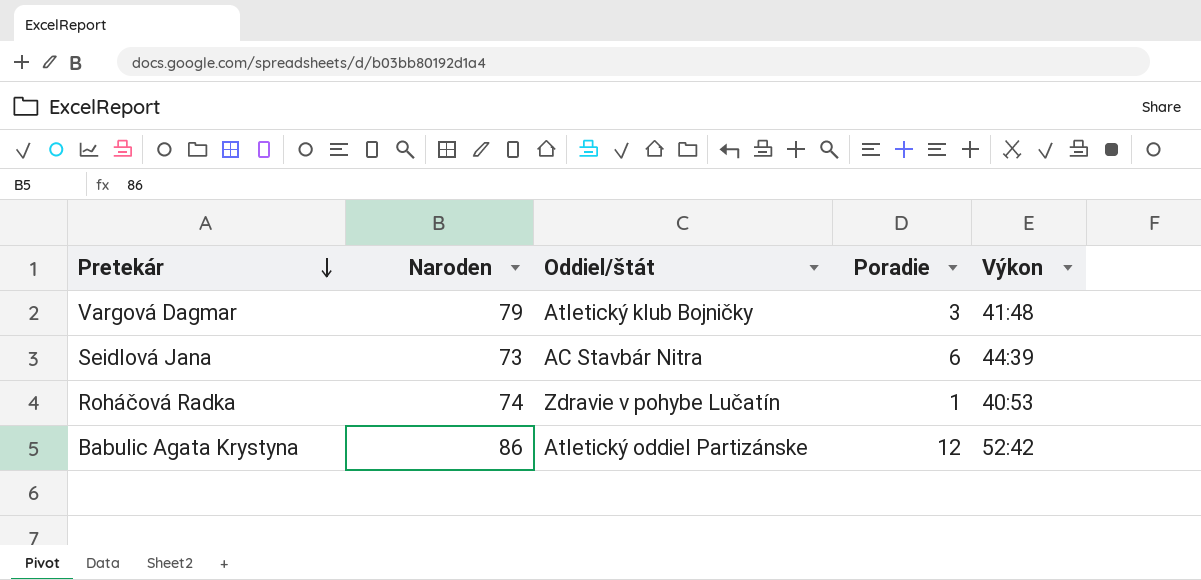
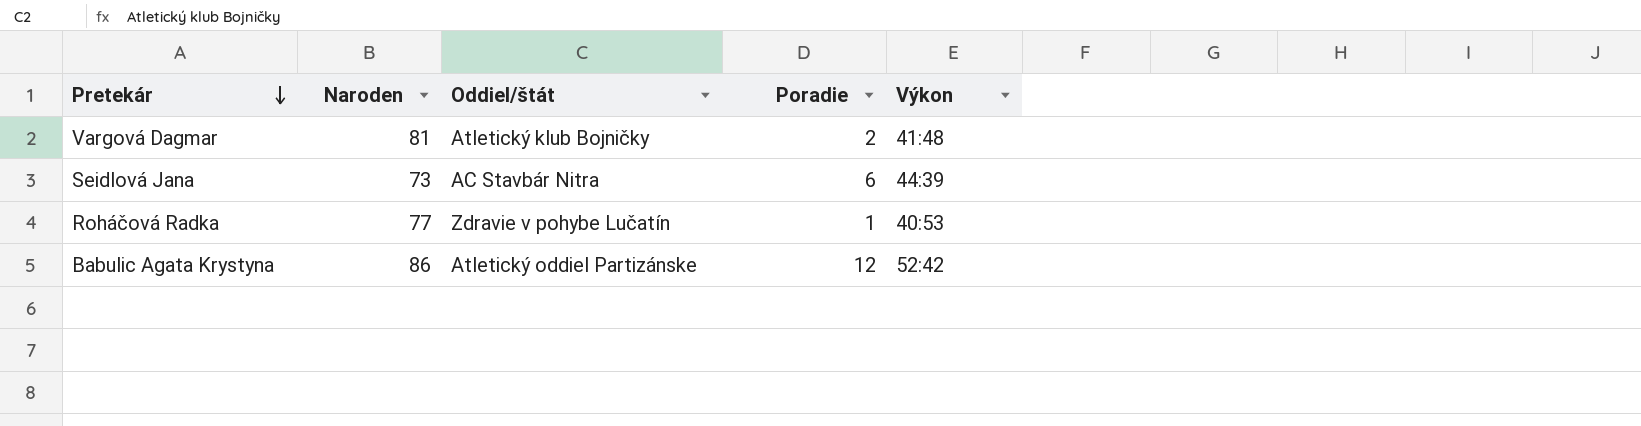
Vargová Dagmar | Naroden: 79 -> 81
Vargová Dagmar | Poradie: 3 -> 2
Roháčová Radka | Naroden: 74 -> 77

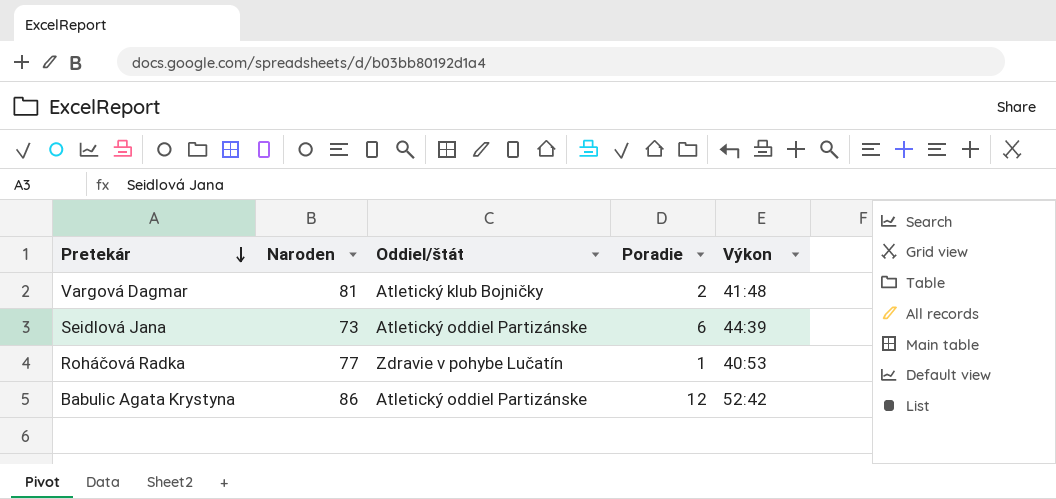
Seidlová Jana | Oddiel/štát: AC Stavbár Nitra -> Atletický oddiel Partizánske

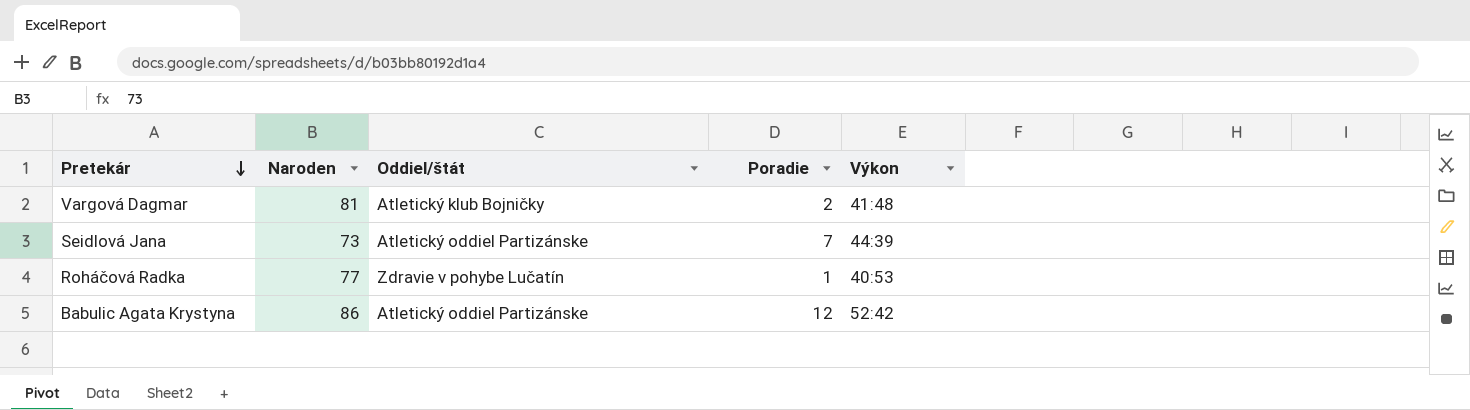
Seidlová Jana | Poradie: 6 -> 7

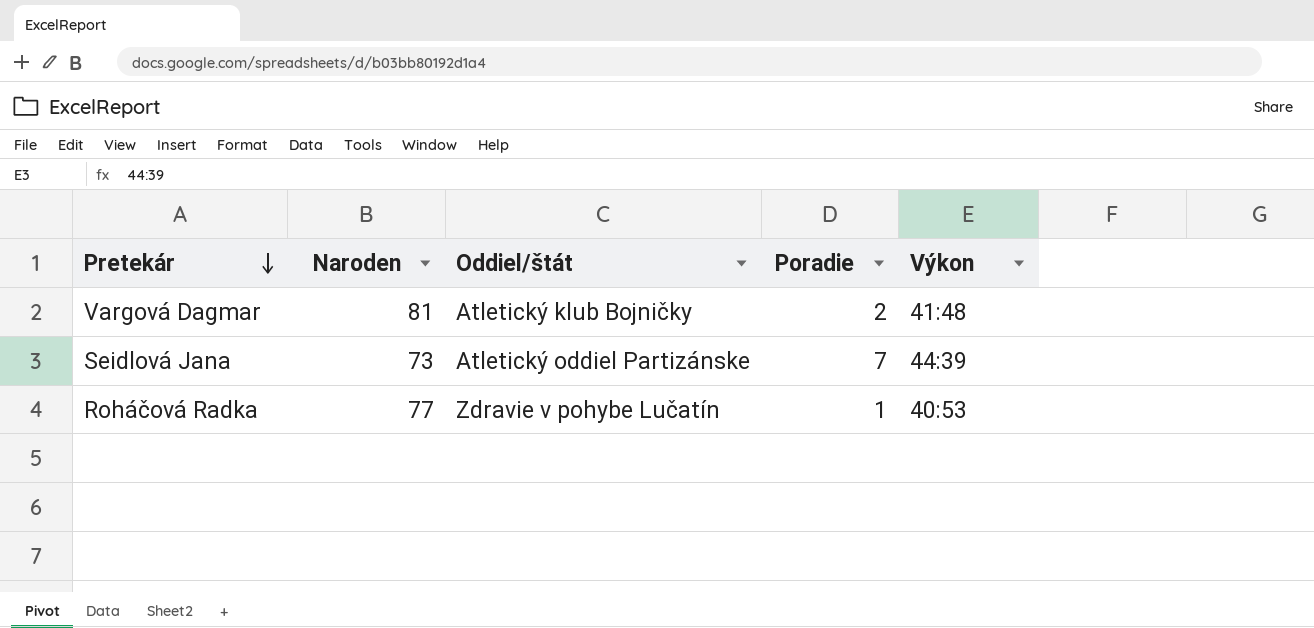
row Babulic Agata Krystyna: 86 | Atletický oddiel Partizánske | 12 | 52:42 -> none

